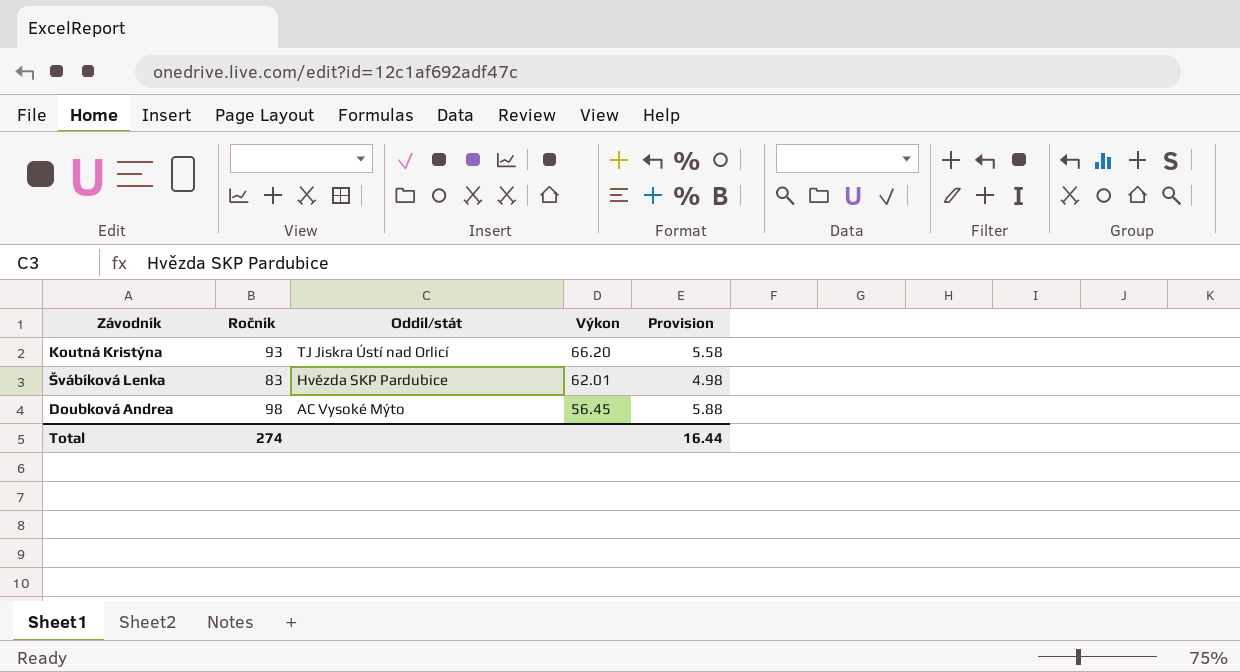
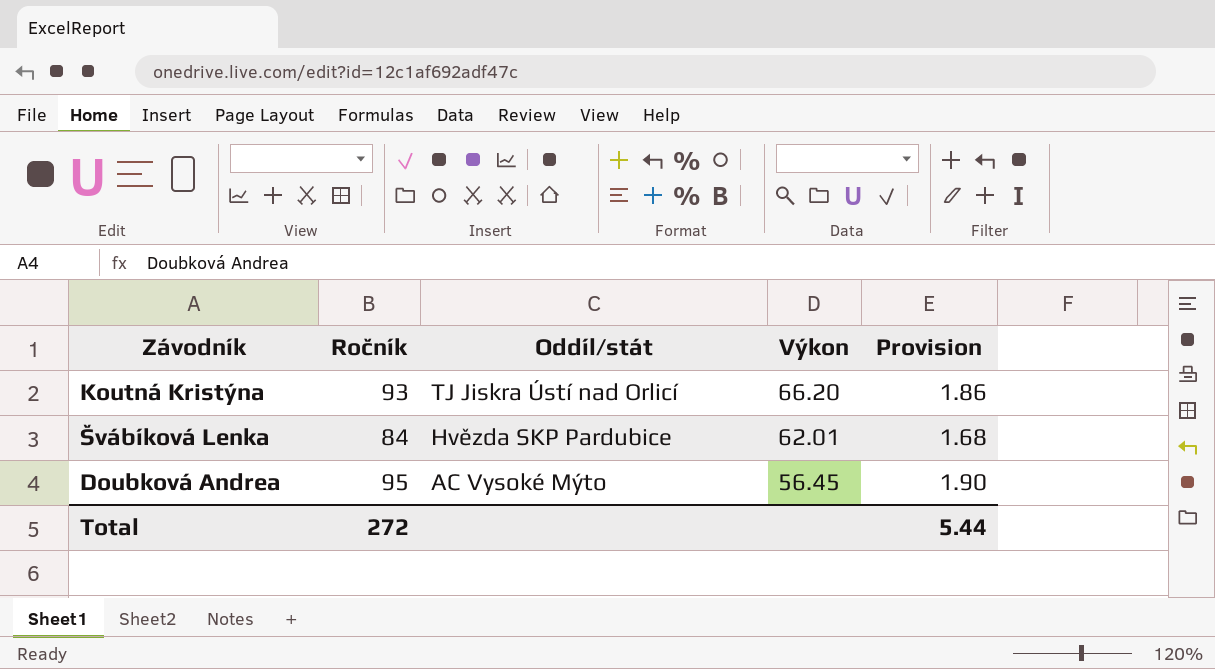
column Provision | formula: [Ročník] * 0.06 -> [Ročník] * 0.02
Švábíková Lenka | Ročník: 83 -> 84
Doubková Andrea | Ročník: 98 -> 95
Total | Ročník: 274 -> 272
Total | Provision: 16.44 -> 5.44

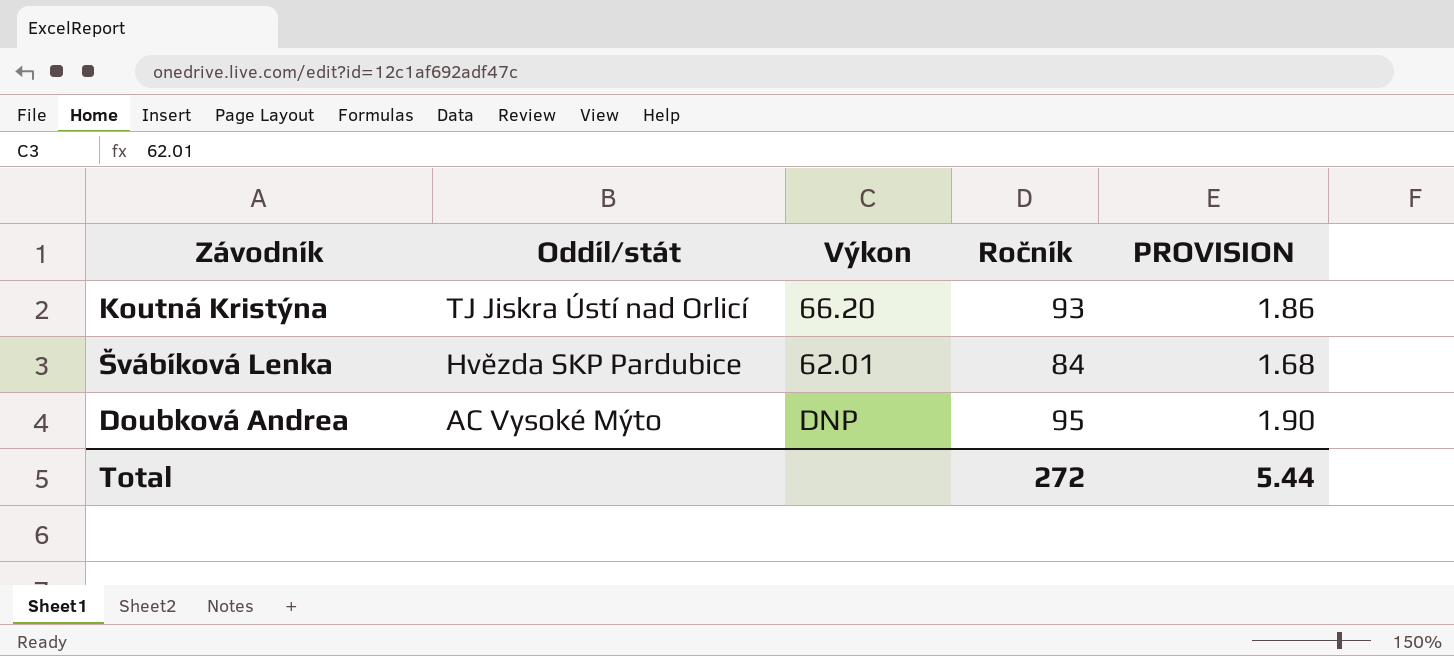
column Ročník | position: 2 -> 4
column name: Provision -> PROVISION
Doubková Andrea | Výkon: 56.45 -> DNP

